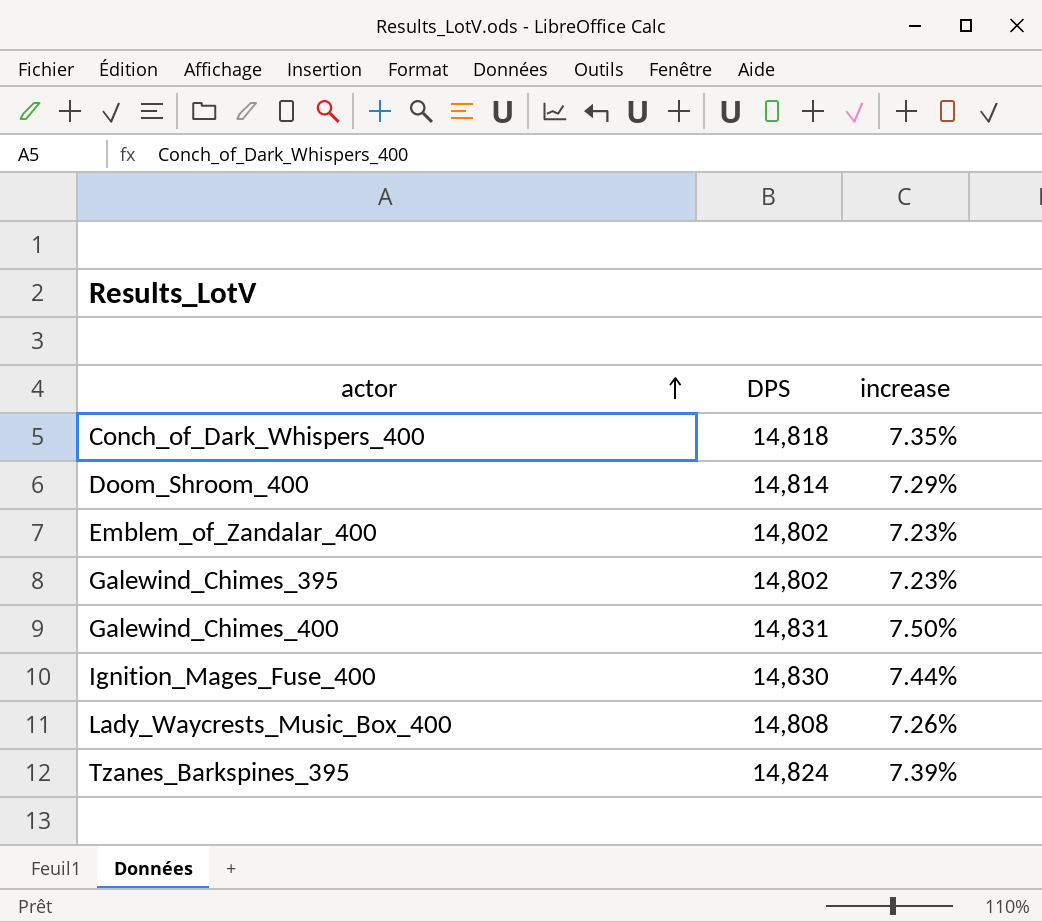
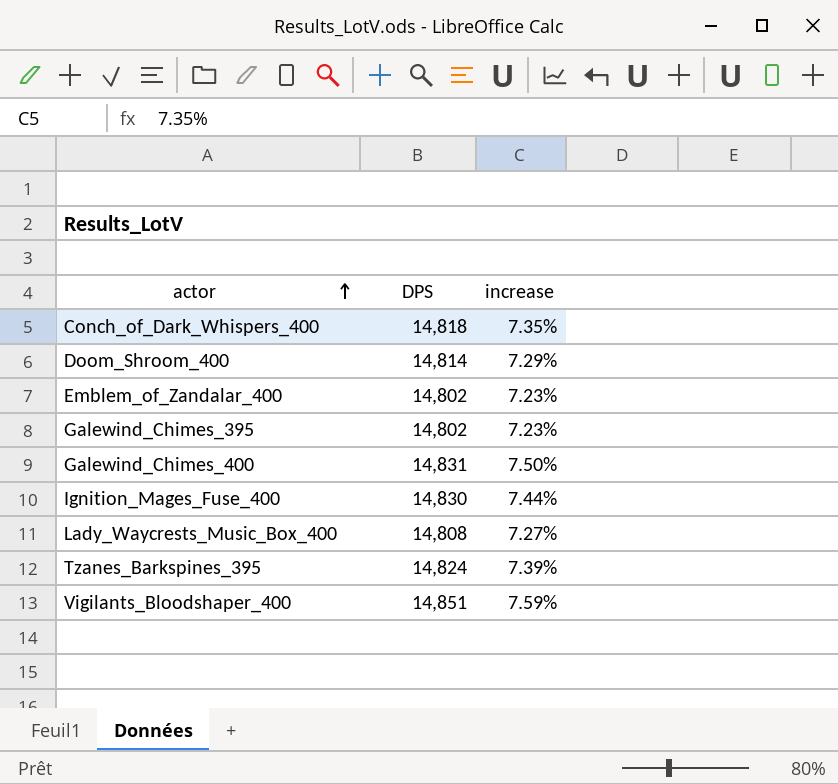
Lady_Waycrests_Music_Box_400 | increase: 7.26% -> 7.27%
row Vigilants_Bloodshaper_400: none -> 14,851 | 7.59%

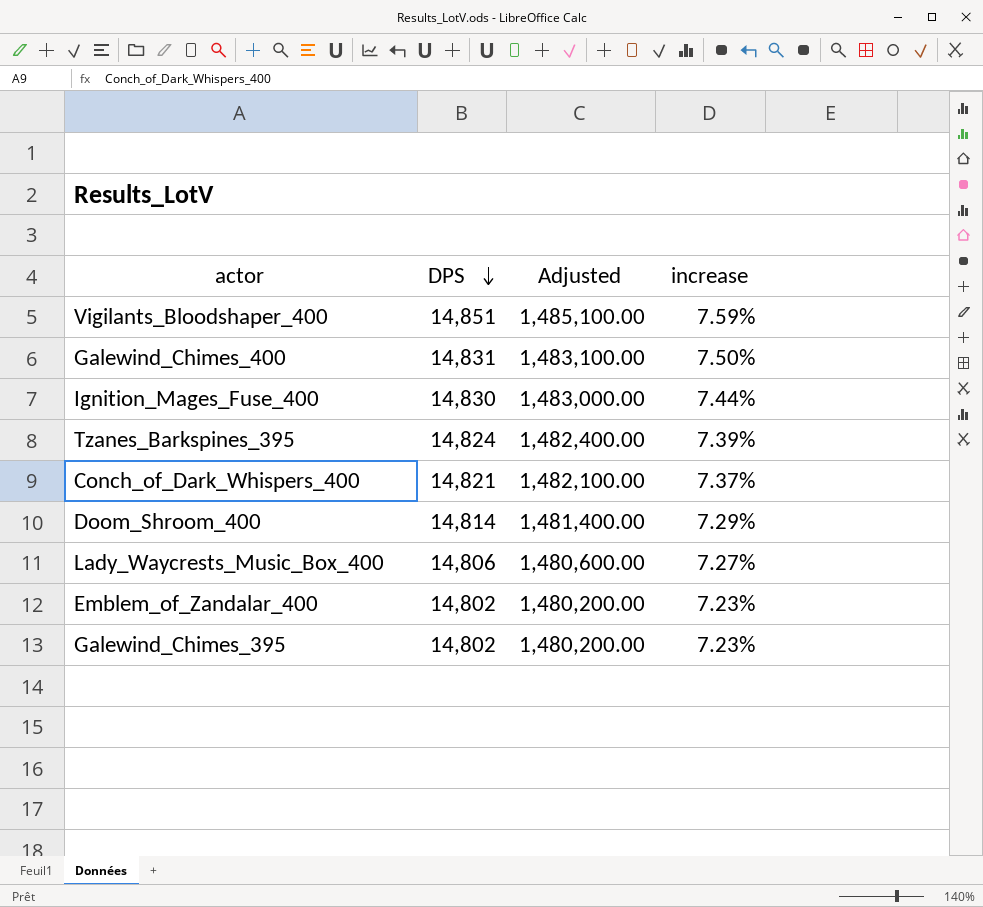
row order: actor ascending -> DPS descending
column Adjusted | formula: none -> [DPS] * 100
Conch_of_Dark_Whispers_400 | DPS: 14,818 -> 14,821
Conch_of_Dark_Whispers_400 | increase: 7.35% -> 7.37%
Lady_Waycrests_Music_Box_400 | DPS: 14,808 -> 14,806

